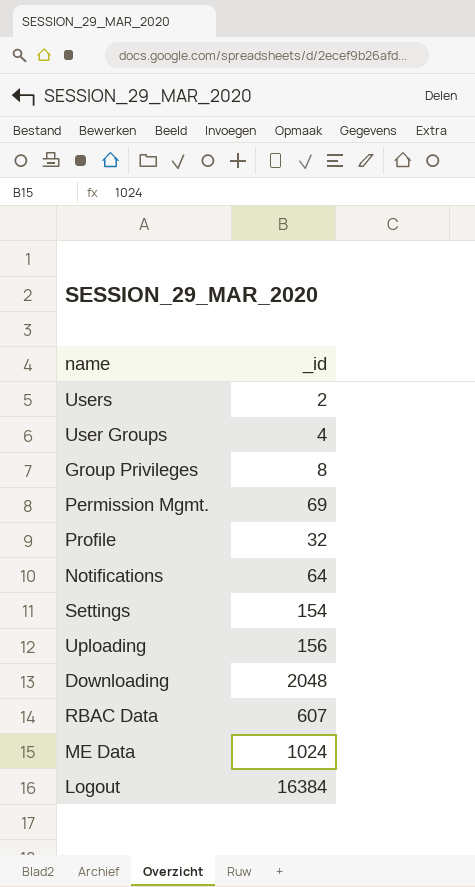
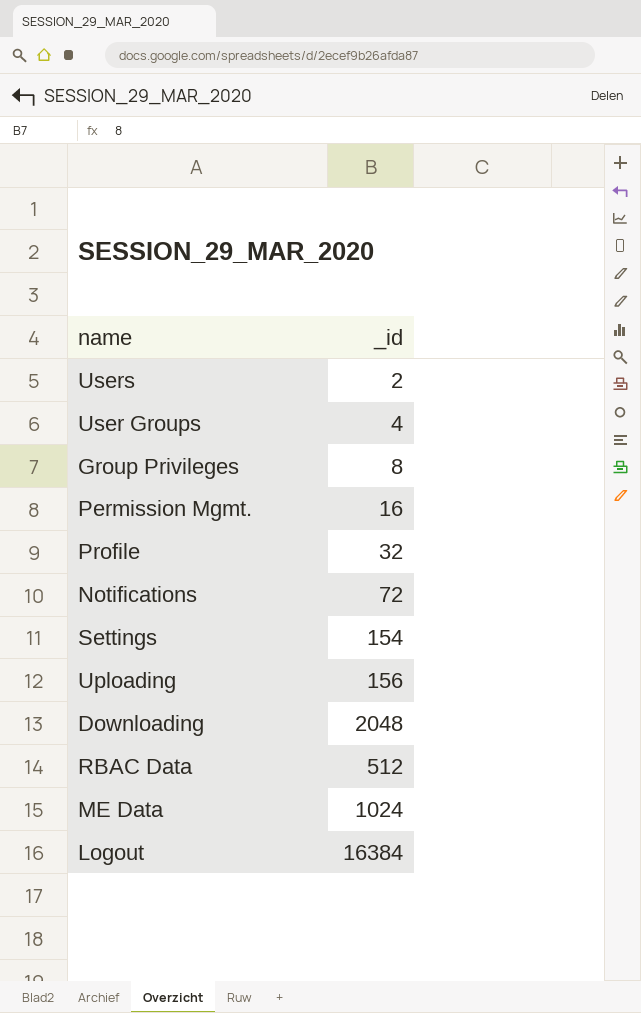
Permission Mgmt. | _id: 69 -> 16
Notifications | _id: 64 -> 72
RBAC Data | _id: 607 -> 512

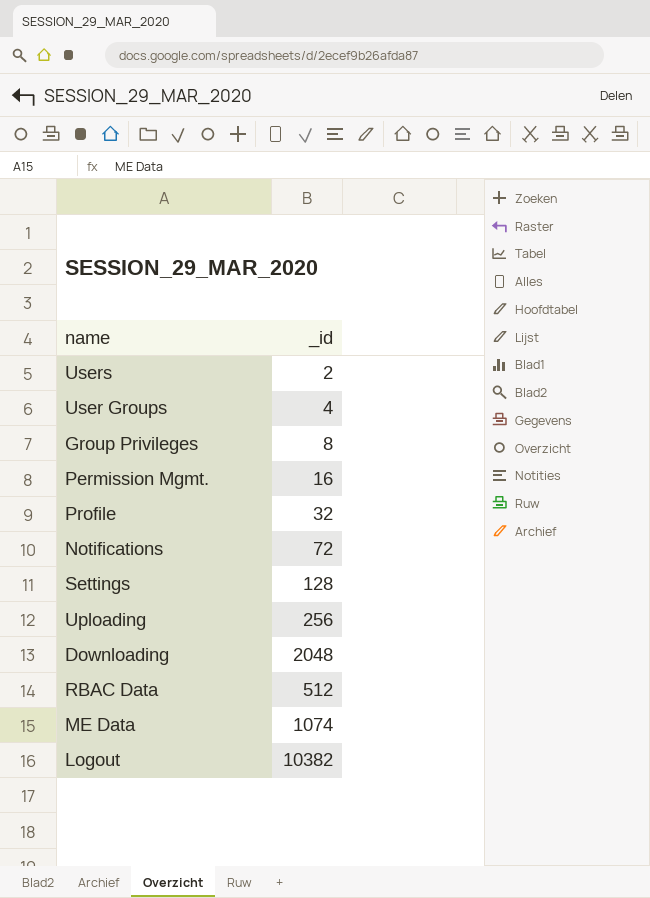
Settings | _id: 154 -> 128
Uploading | _id: 156 -> 256
ME Data | _id: 1024 -> 1074
Logout | _id: 16384 -> 10382

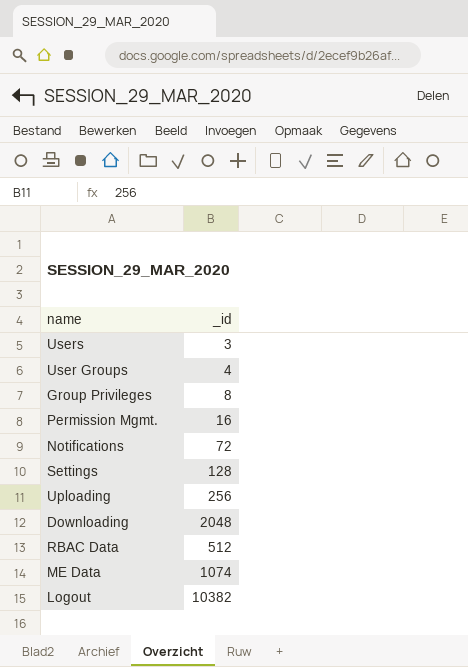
row Profile: 32 -> none
Users | _id: 2 -> 3

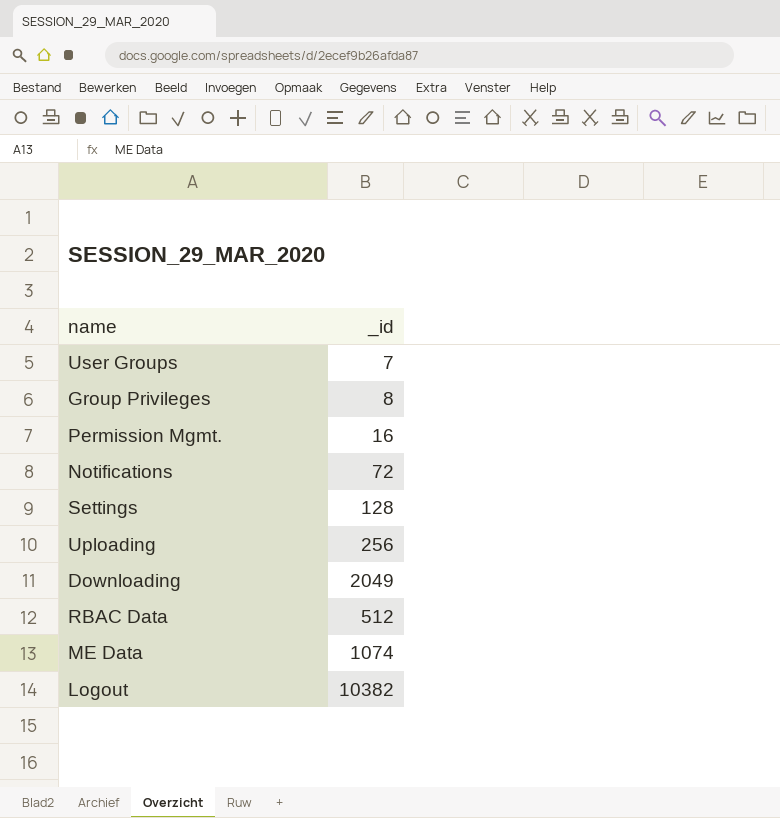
row Users: 3 -> none
User Groups | _id: 4 -> 7
Downloading | _id: 2048 -> 2049

